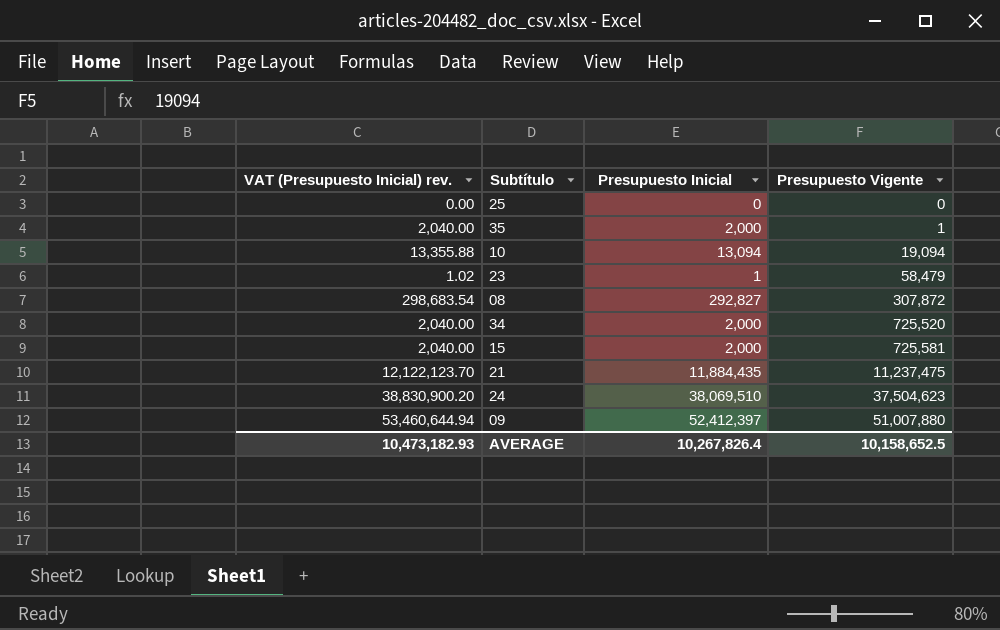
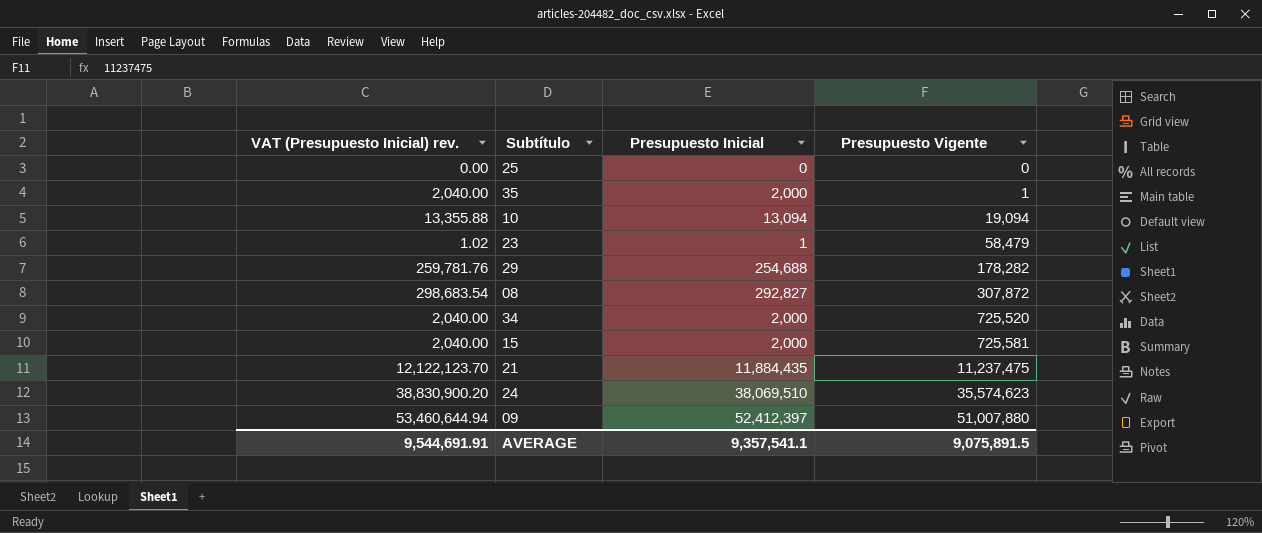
row 29: none -> 259,781.76 | 254,688 | 178,282
24 | Presupuesto Vigente: 37,504,623 -> 35,574,623
AVERAGE | VAT (Presupuesto Inicial) rev.: 10,473,182.93 -> 9,544,691.91
AVERAGE | Presupuesto Inicial: 10,267,826.4 -> 9,357,541.1
AVERAGE | Presupuesto Vigente: 10,158,652.5 -> 9,075,891.5

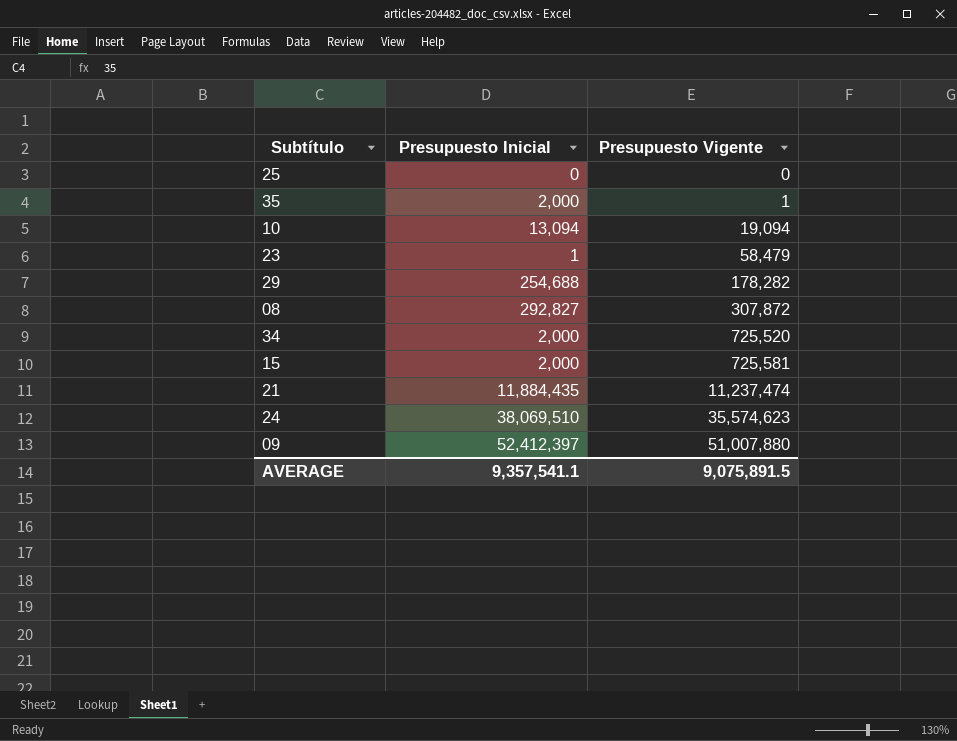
column VAT (Presupuesto Inicial) rev. | formula: [Presupuesto Inicial] * 1.02 -> none
21 | Presupuesto Vigente: 11,237,475 -> 11,237,474

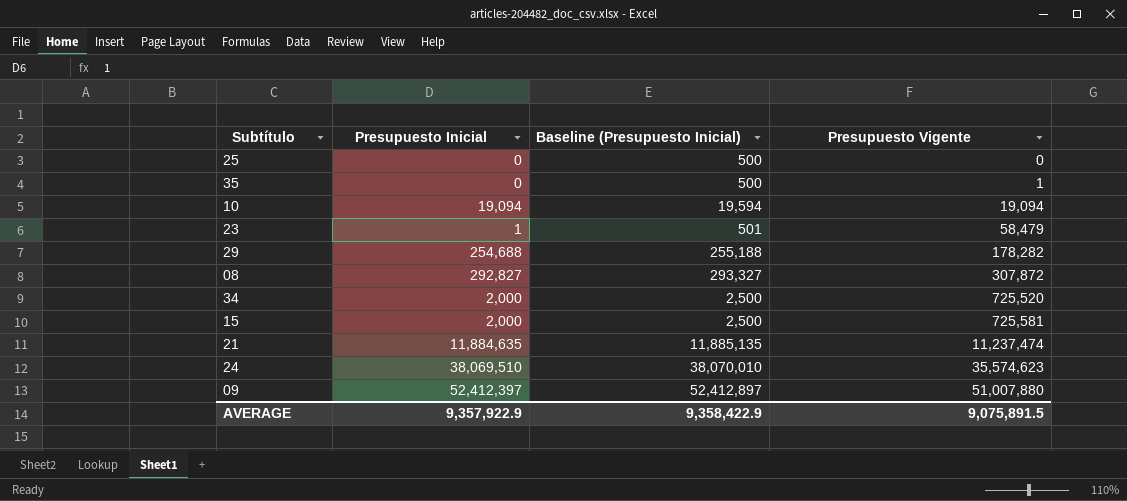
column Baseline (Presupuesto Inicial) | formula: none -> [Presupuesto Inicial] + 500
35 | Presupuesto Inicial: 2,000 -> 0
10 | Presupuesto Inicial: 13,094 -> 19,094
21 | Presupuesto Inicial: 11,884,435 -> 11,884,635
AVERAGE | Presupuesto Inicial: 9,357,541.1 -> 9,357,922.9

